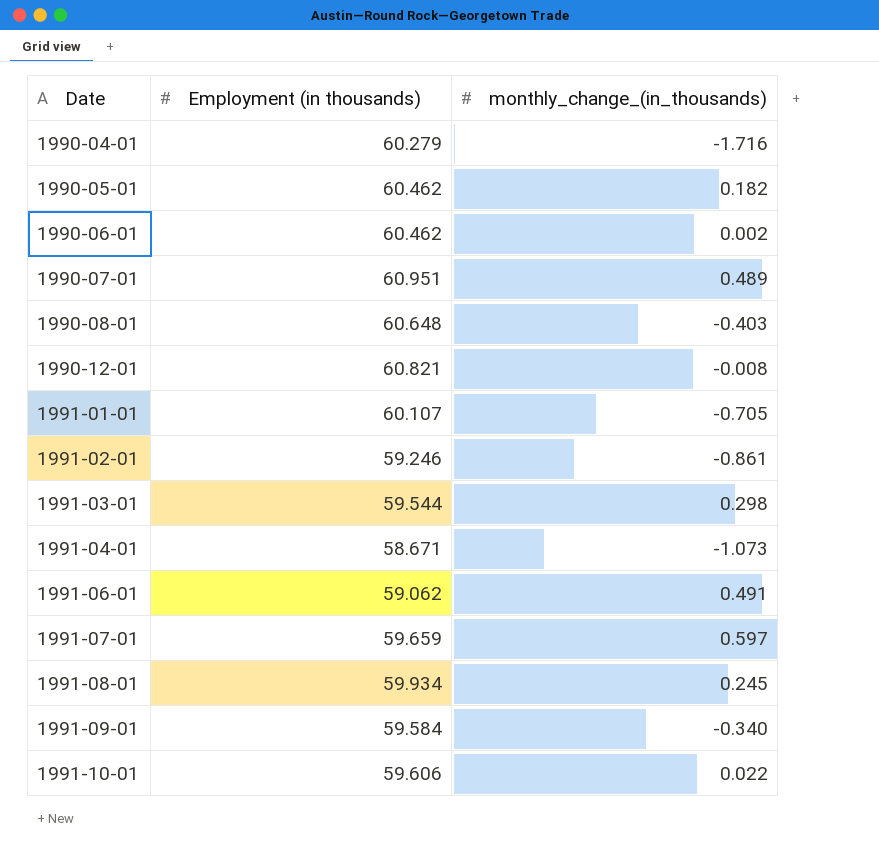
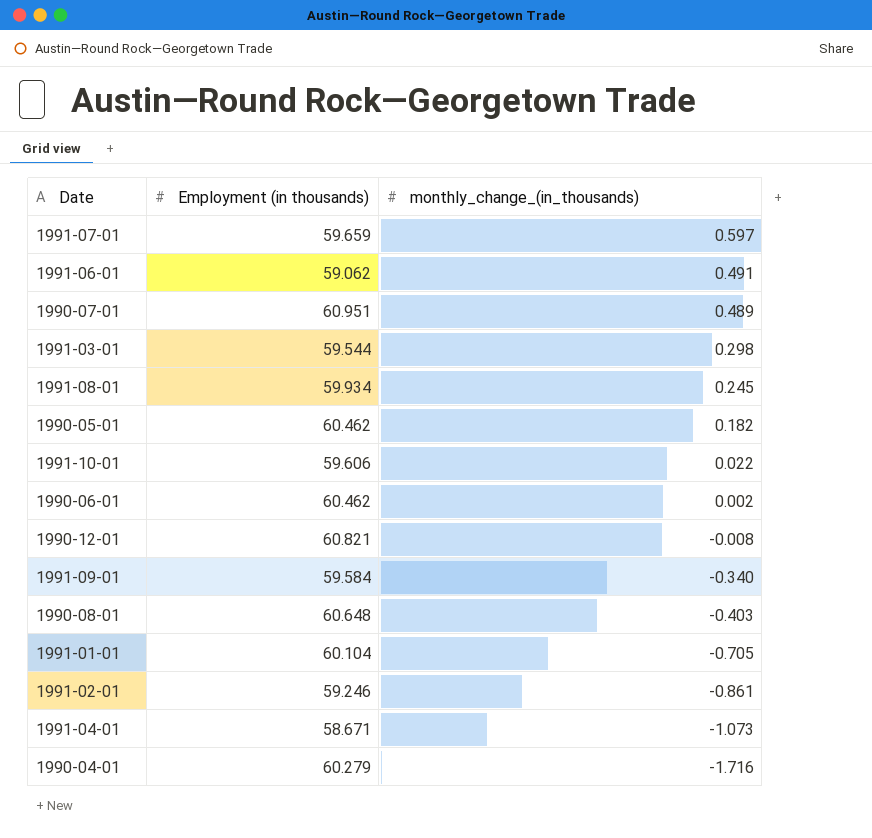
row order: Date ascending -> monthly_change_(in_thousands) descending
1991-01-01 | Employment (in thousands): 60.107 -> 60.104

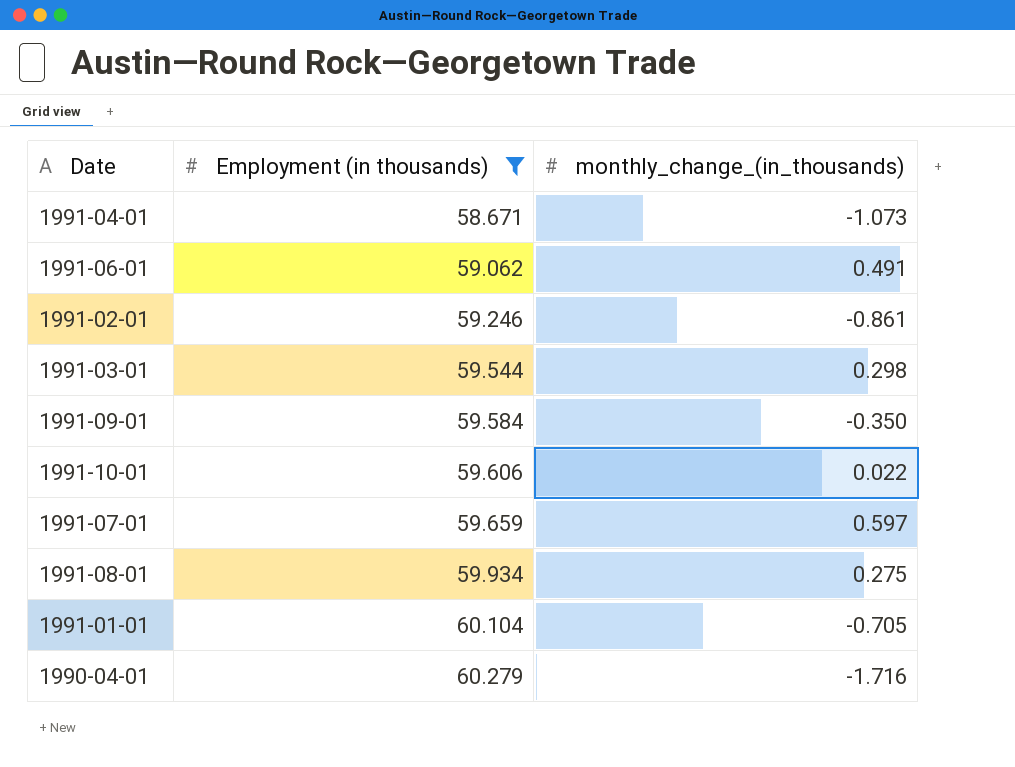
filter: none -> Employment (in thousands) <= 60.279
row order: monthly_change_(in_thousands) descending -> Employment (in thousands) ascending
1991-09-01 | monthly_change_(in_thousands): -0.340 -> -0.350
1991-08-01 | monthly_change_(in_thousands): 0.245 -> 0.275

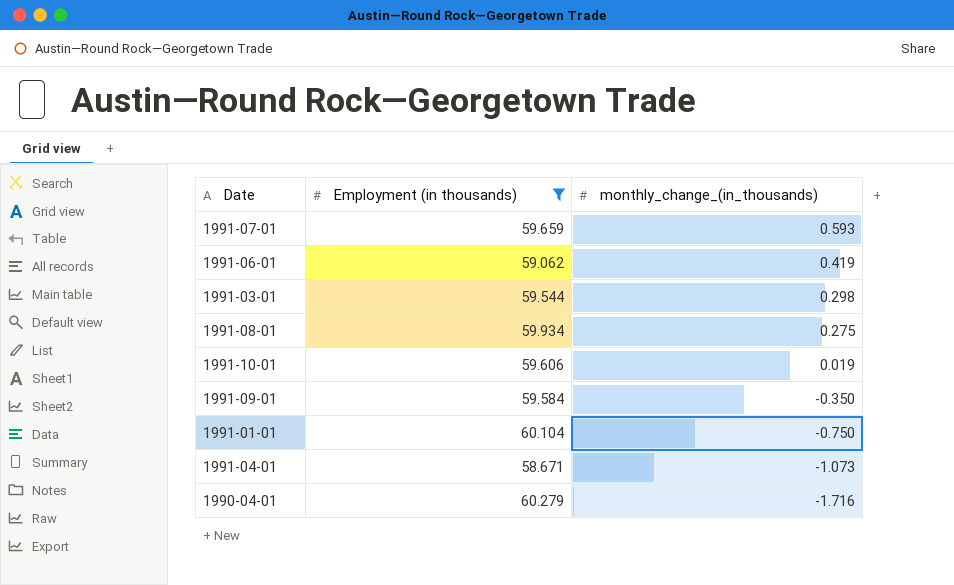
row order: Employment (in thousands) ascending -> monthly_change_(in_thousands) descending
row 1991-02-01: 59.246 | -0.861 -> none
1991-07-01 | monthly_change_(in_thousands): 0.597 -> 0.593
1991-06-01 | monthly_change_(in_thousands): 0.491 -> 0.419
1991-10-01 | monthly_change_(in_thousands): 0.022 -> 0.019
1991-01-01 | monthly_change_(in_thousands): -0.705 -> -0.750

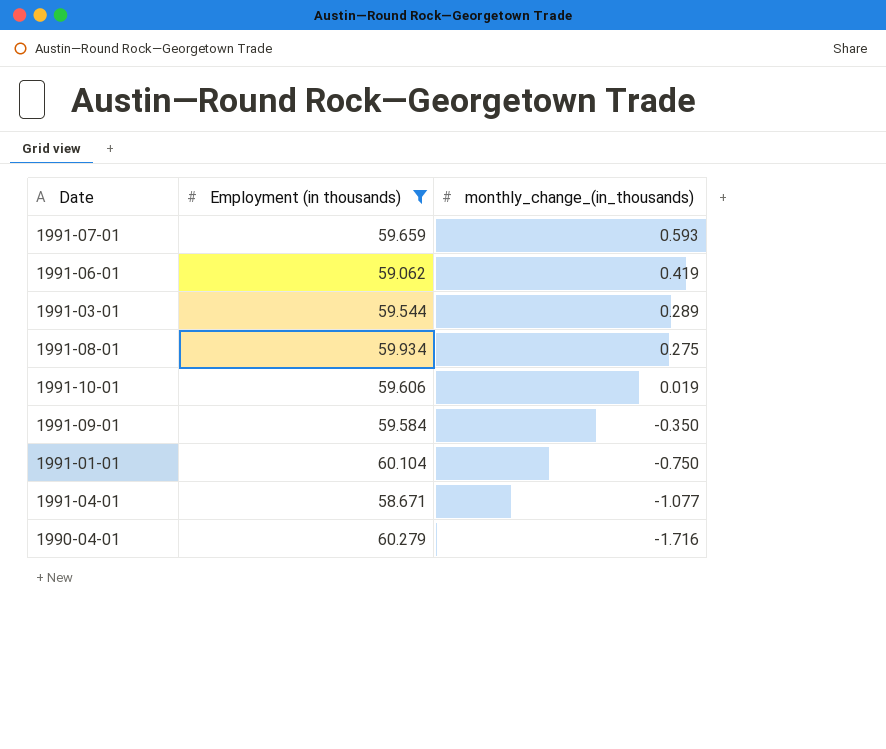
1991-03-01 | monthly_change_(in_thousands): 0.298 -> 0.289
1991-04-01 | monthly_change_(in_thousands): -1.073 -> -1.077

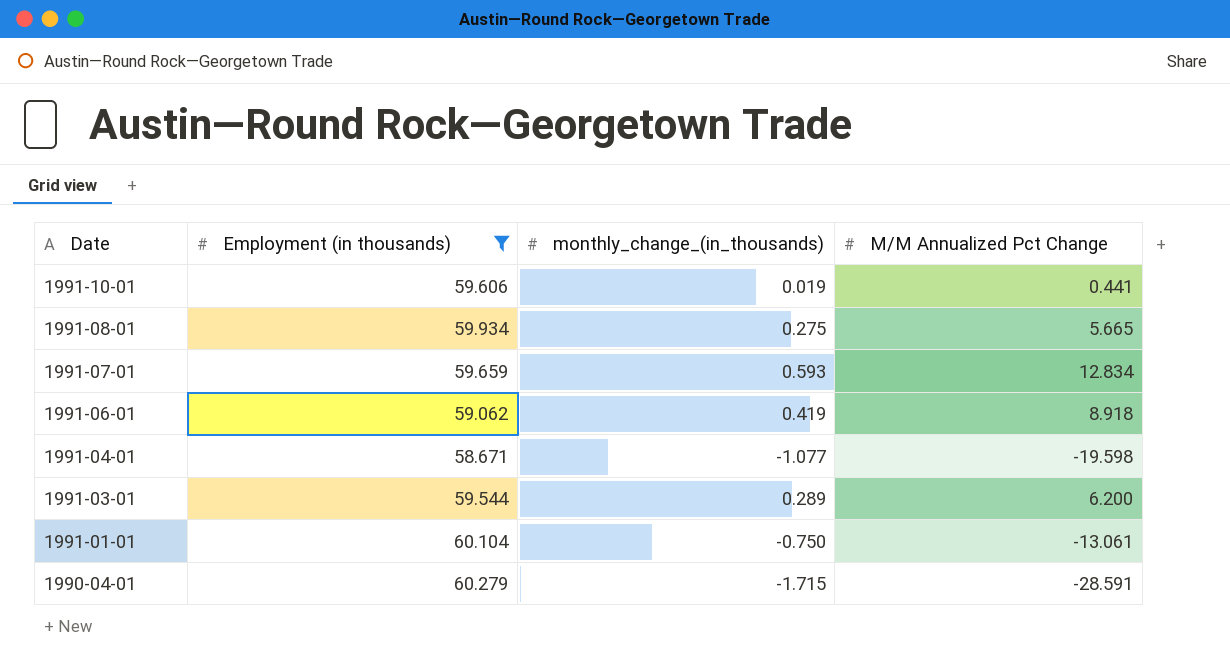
row order: monthly_change_(in_thousands) descending -> Date descending
column M/M Annualized Pct Change | position: none -> 4
row 1991-09-01: 59.584 | -0.350 -> none
1990-04-01 | monthly_change_(in_thousands): -1.716 -> -1.715

